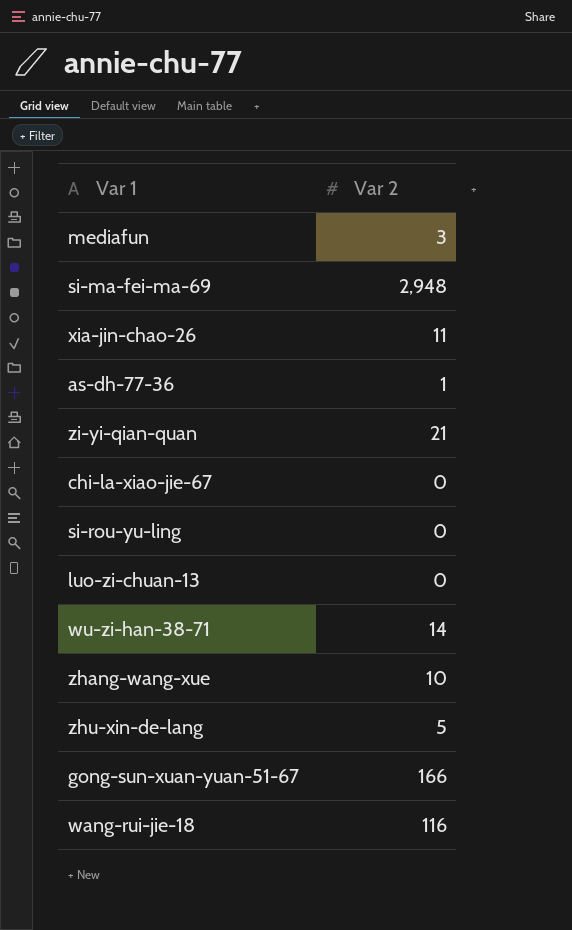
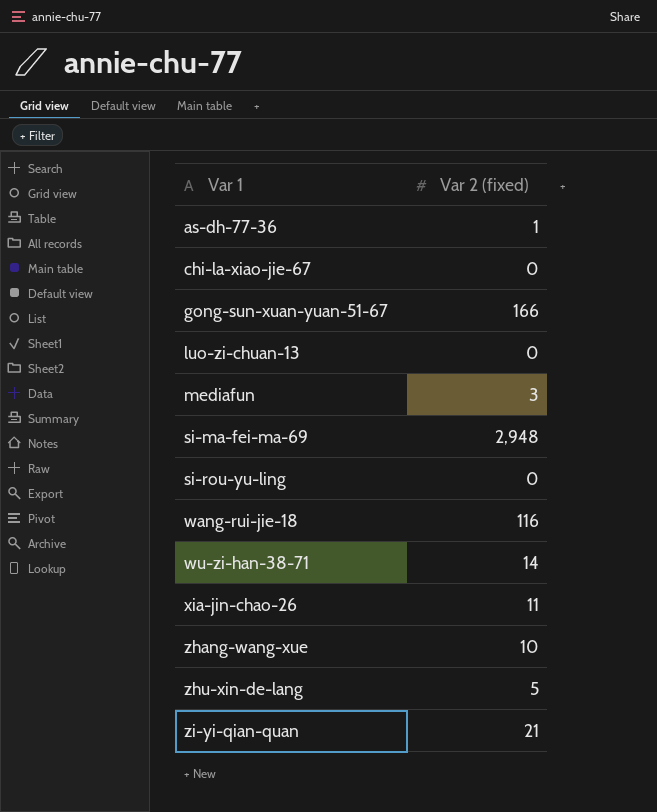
row order: none -> Var 1 ascending
column name: Var 2 -> Var 2 (fixed)

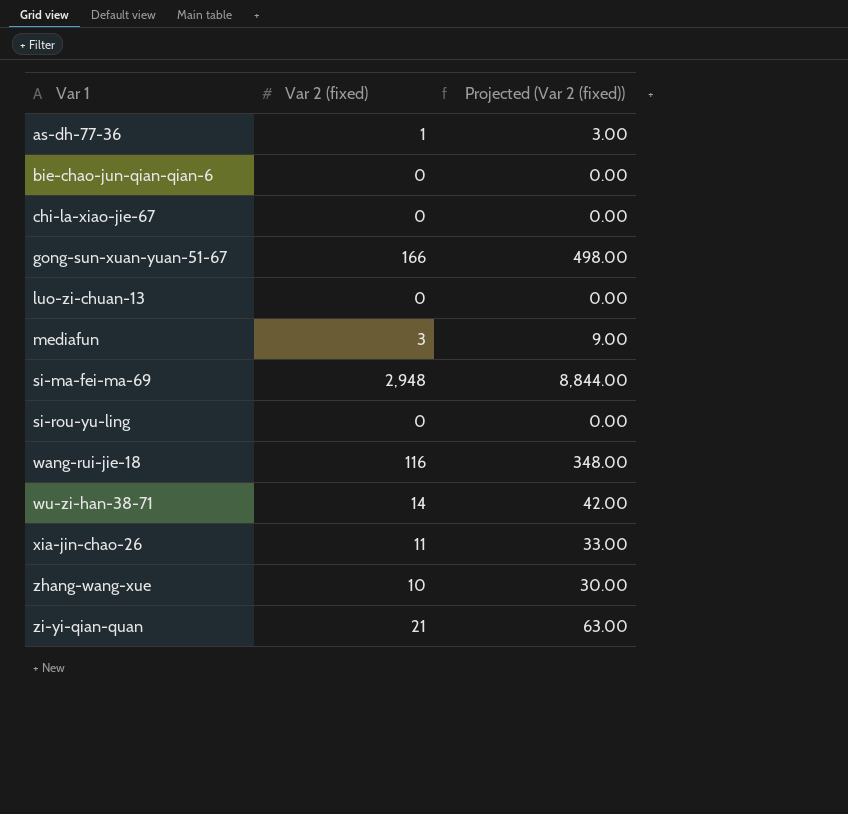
column Projected (Var 2 (fixed)) | formula: none -> [Var 2 (fixed)] * 3
row zhu-xin-de-lang: 5 -> none
row bie-chao-jun-qian-qian-6: none -> 0 | 0.00

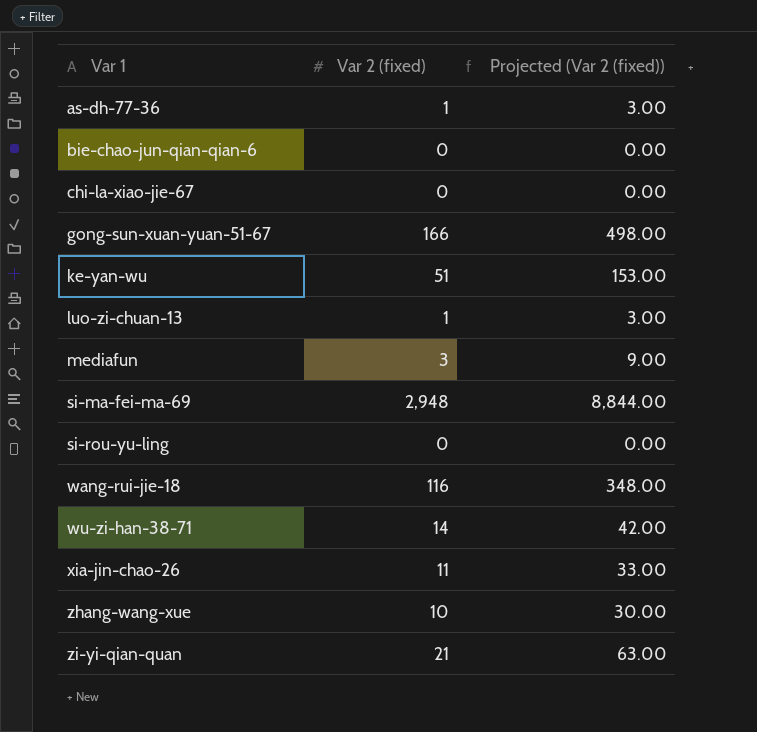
row ke-yan-wu: none -> 51 | 153.00
luo-zi-chuan-13 | Var 2 (fixed): 0 -> 1
luo-zi-chuan-13 | Projected (Var 2 (fixed)): 0.00 -> 3.00

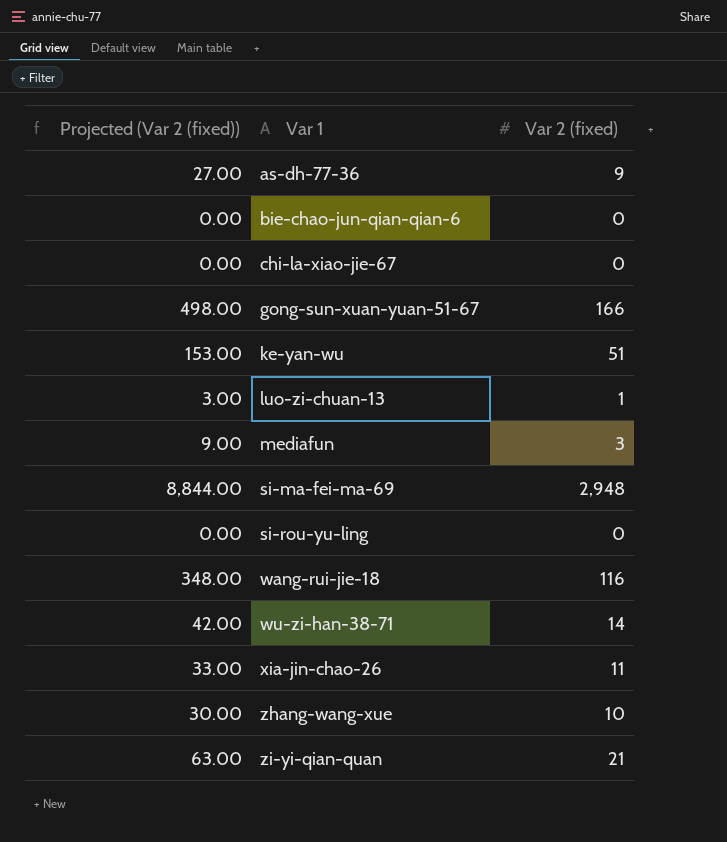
column Projected (Var 2 (fixed)) | position: 3 -> 1
as-dh-77-36 | Projected (Var 2 (fixed)): 3.00 -> 27.00
as-dh-77-36 | Var 2 (fixed): 1 -> 9

